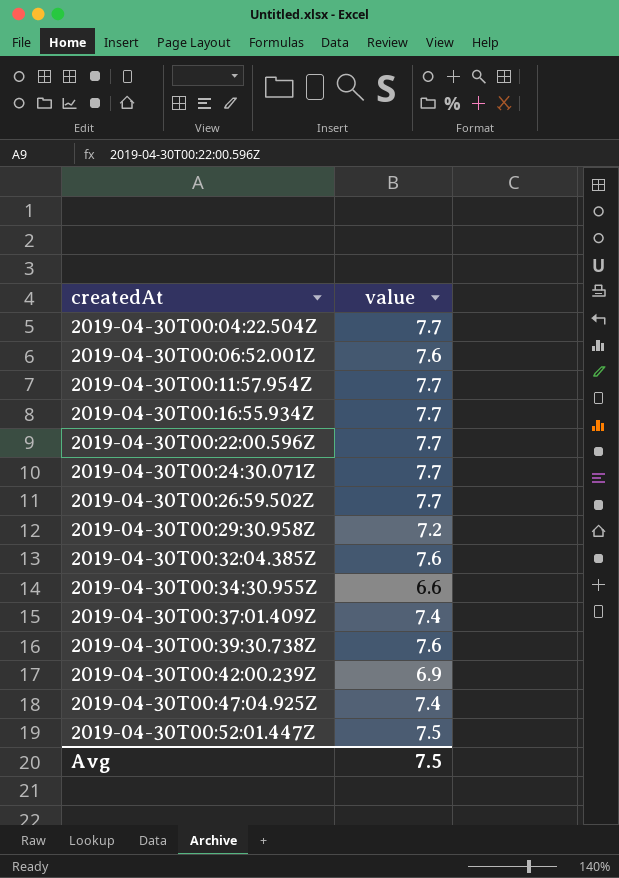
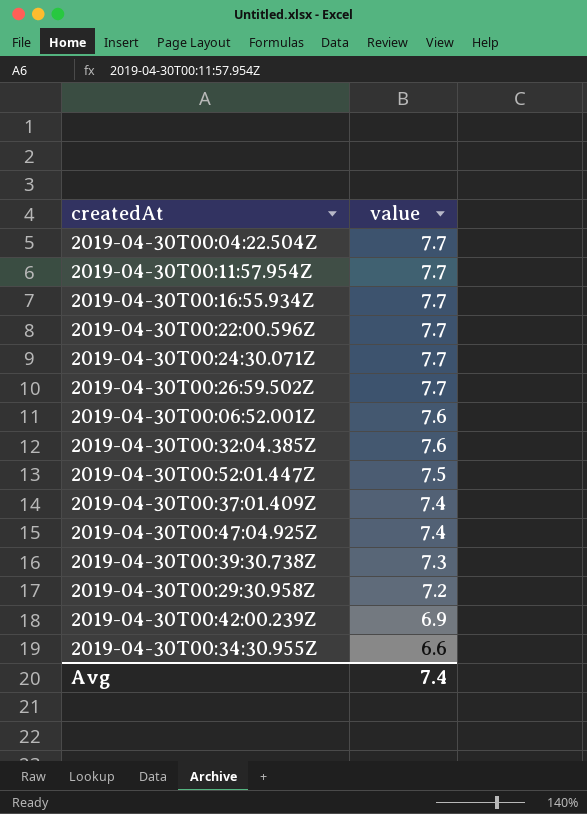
row order: createdAt ascending -> value descending
2019-04-30T00:39:30.738Z | value: 7.6 -> 7.3
Avg | value: 7.5 -> 7.4

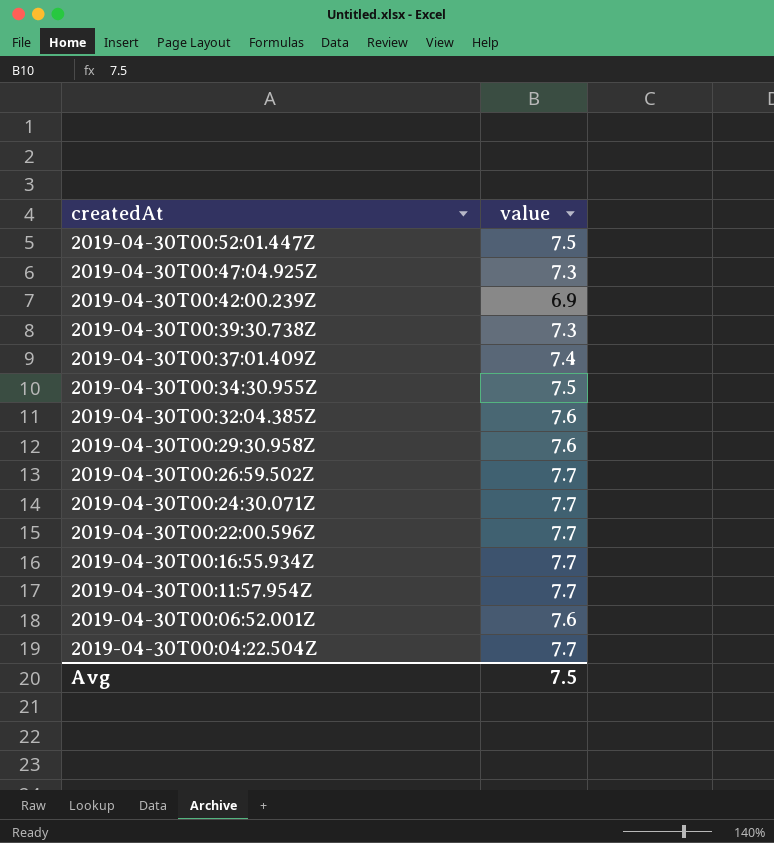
row order: value descending -> createdAt descending
2019-04-30T00:47:04.925Z | value: 7.4 -> 7.3
2019-04-30T00:34:30.955Z | value: 6.6 -> 7.5
2019-04-30T00:29:30.958Z | value: 7.2 -> 7.6
Avg | value: 7.4 -> 7.5

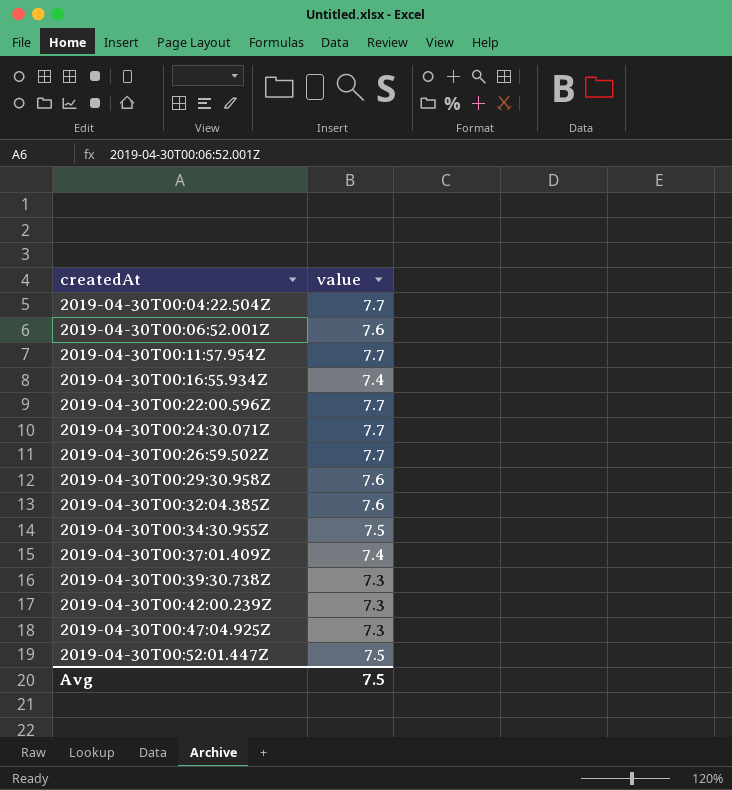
row order: createdAt descending -> createdAt ascending
2019-04-30T00:16:55.934Z | value: 7.7 -> 7.4
2019-04-30T00:42:00.239Z | value: 6.9 -> 7.3

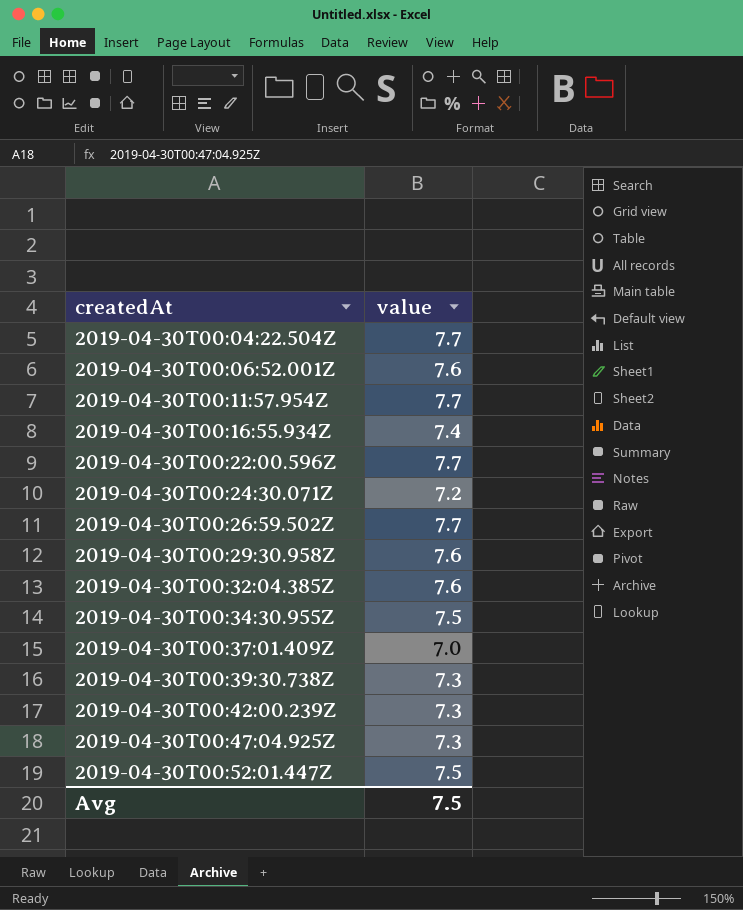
2019-04-30T00:24:30.071Z | value: 7.7 -> 7.2
2019-04-30T00:37:01.409Z | value: 7.4 -> 7.0

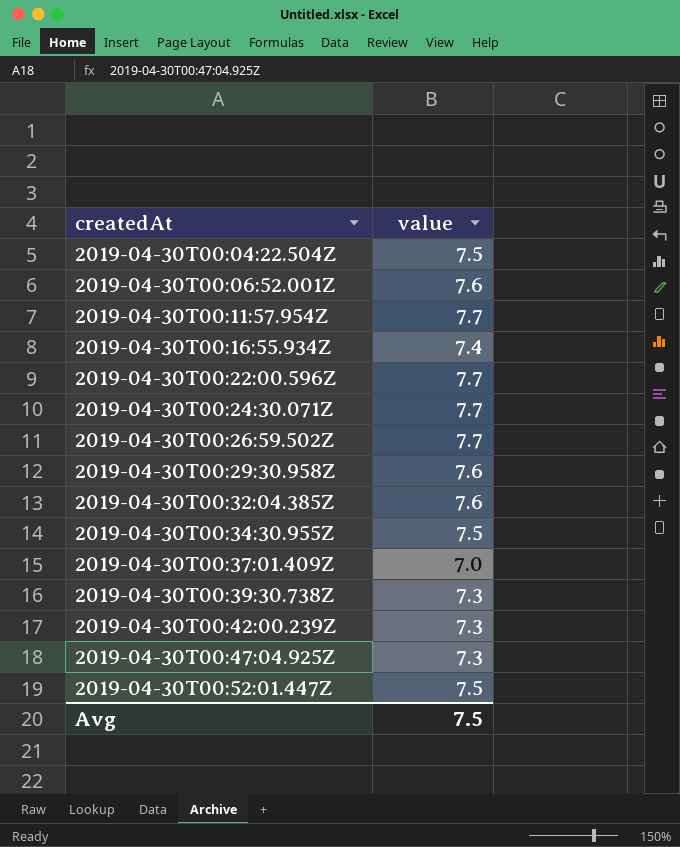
2019-04-30T00:04:22.504Z | value: 7.7 -> 7.5
2019-04-30T00:24:30.071Z | value: 7.2 -> 7.7

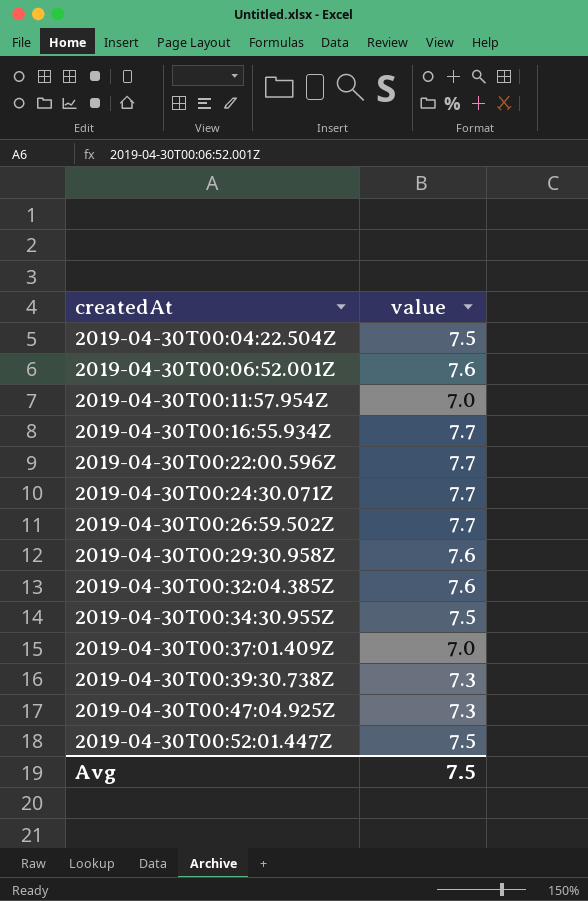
row 2019-04-30T00:42:00.239Z: 7.3 -> none
2019-04-30T00:11:57.954Z | value: 7.7 -> 7.0
2019-04-30T00:16:55.934Z | value: 7.4 -> 7.7

